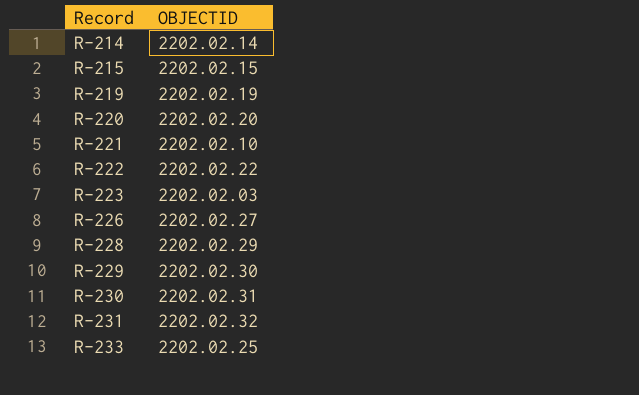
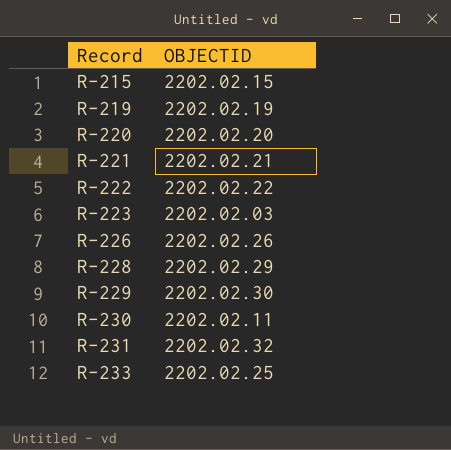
row R-214: 2202.02.14 -> none
R-221 | OBJECTID: 2202.02.10 -> 2202.02.21
R-226 | OBJECTID: 2202.02.27 -> 2202.02.26
R-230 | OBJECTID: 2202.02.31 -> 2202.02.11

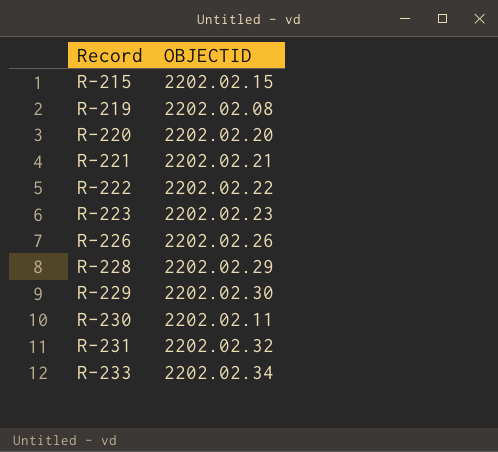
R-219 | OBJECTID: 2202.02.19 -> 2202.02.08
R-223 | OBJECTID: 2202.02.03 -> 2202.02.23
R-233 | OBJECTID: 2202.02.25 -> 2202.02.34

